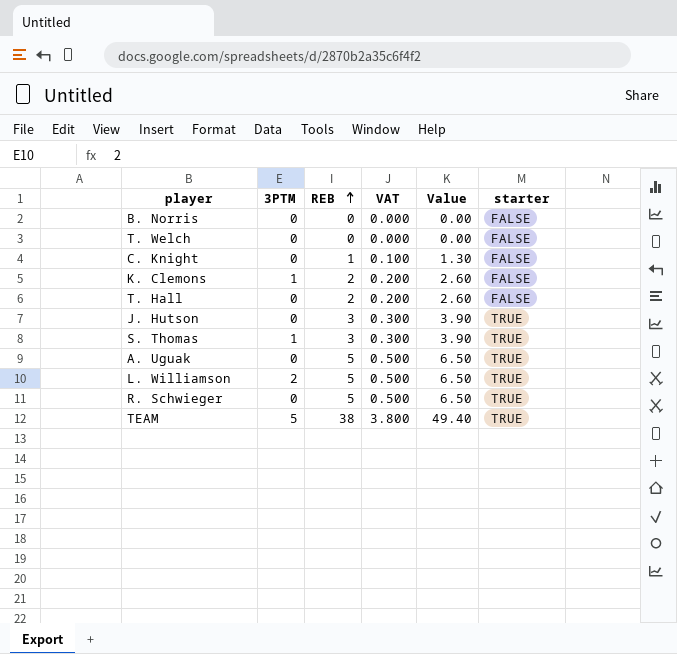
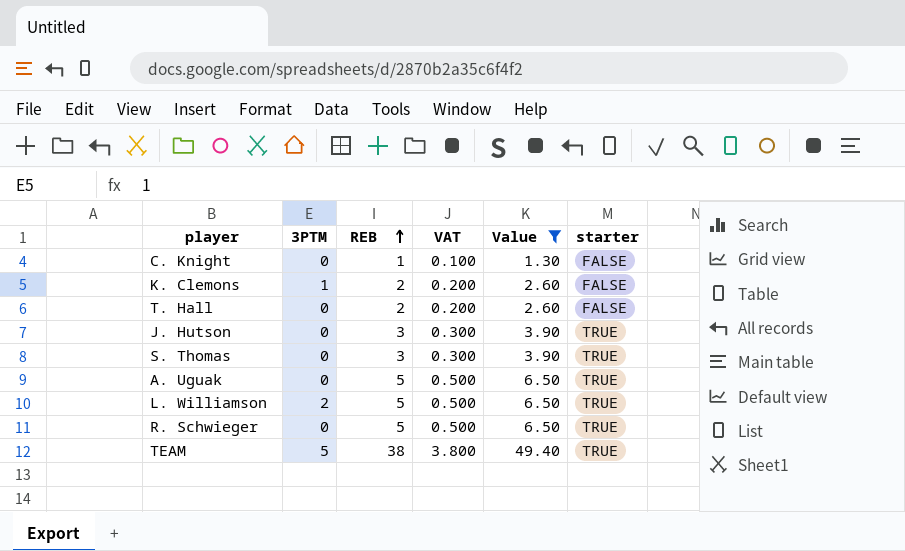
filter: none -> Value != 0.00
S. Thomas | 3PTM: 1 -> 0

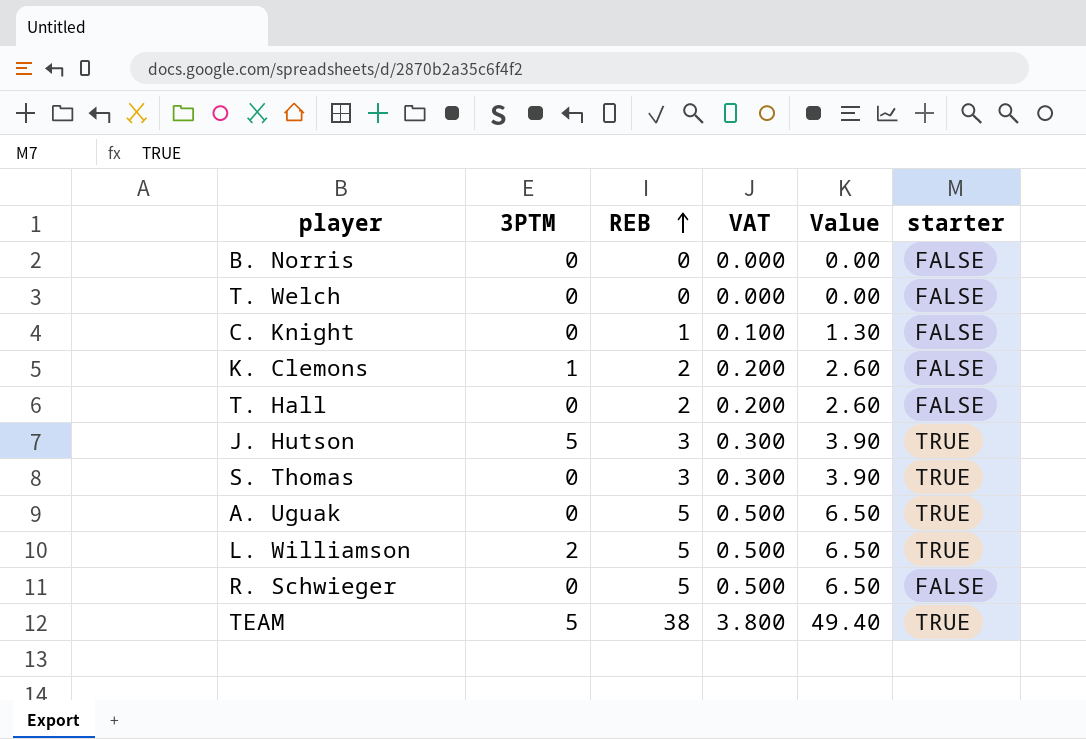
filter: Value != 0.00 -> none
J. Hutson | 3PTM: 0 -> 5
R. Schwieger | starter: TRUE -> FALSE

